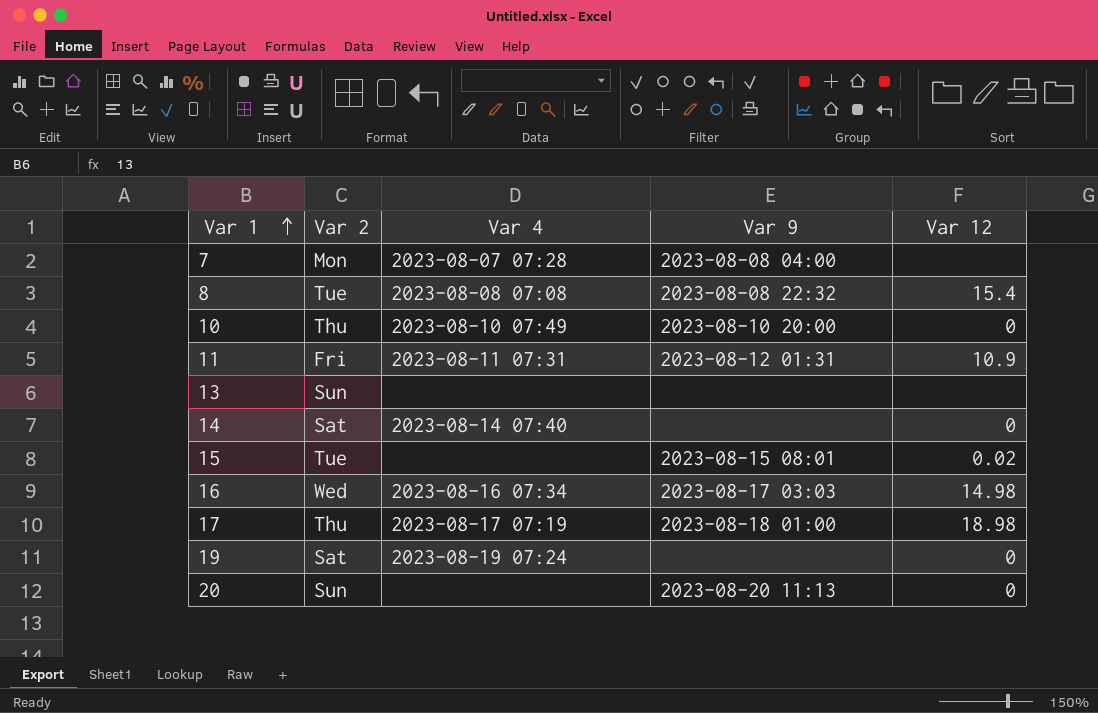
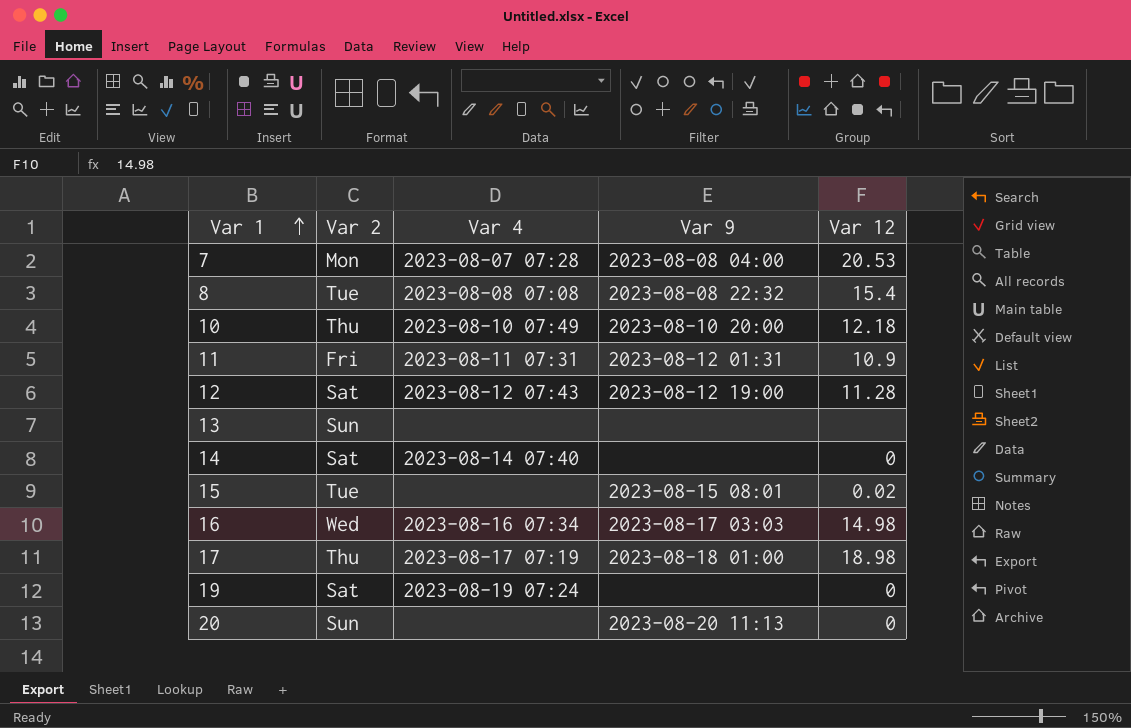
7 | Var 12: none -> 20.53
10 | Var 12: 0 -> 12.18
row 12: none -> Sat | 2023-08-12 07:43 | 2023-08-12 19:00 | 11.28

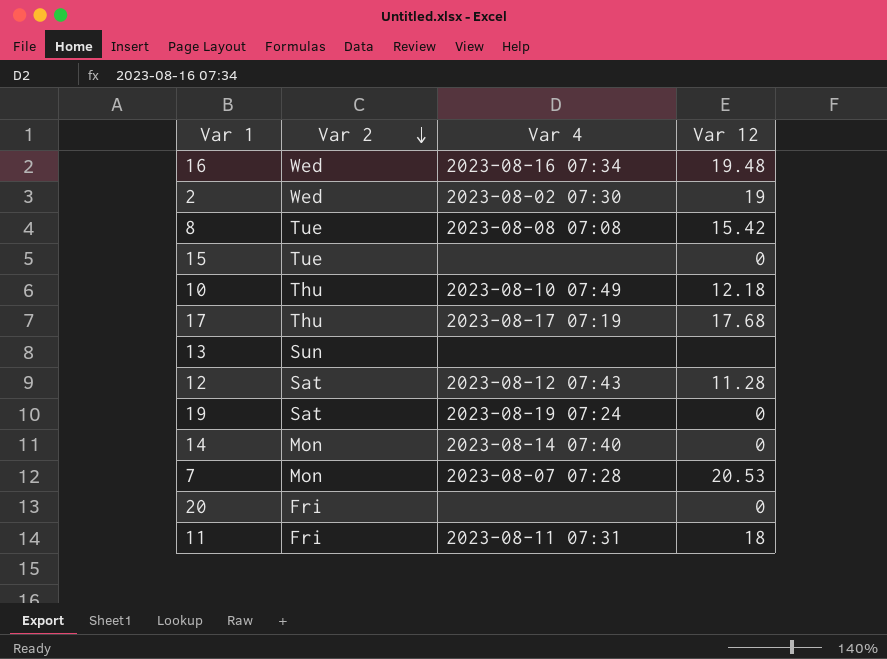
row order: Var 1 ascending -> Var 2 descending
column Var 9 | position: 4 -> none
16 | Var 12: 14.98 -> 19.48
row 2: none -> Wed | 2023-08-02 07:30 | 19
8 | Var 12: 15.4 -> 15.42
15 | Var 12: 0.02 -> 0
17 | Var 12: 18.98 -> 17.68
14 | Var 2: Sat -> Mon
20 | Var 2: Sun -> Fri
11 | Var 12: 10.9 -> 18

